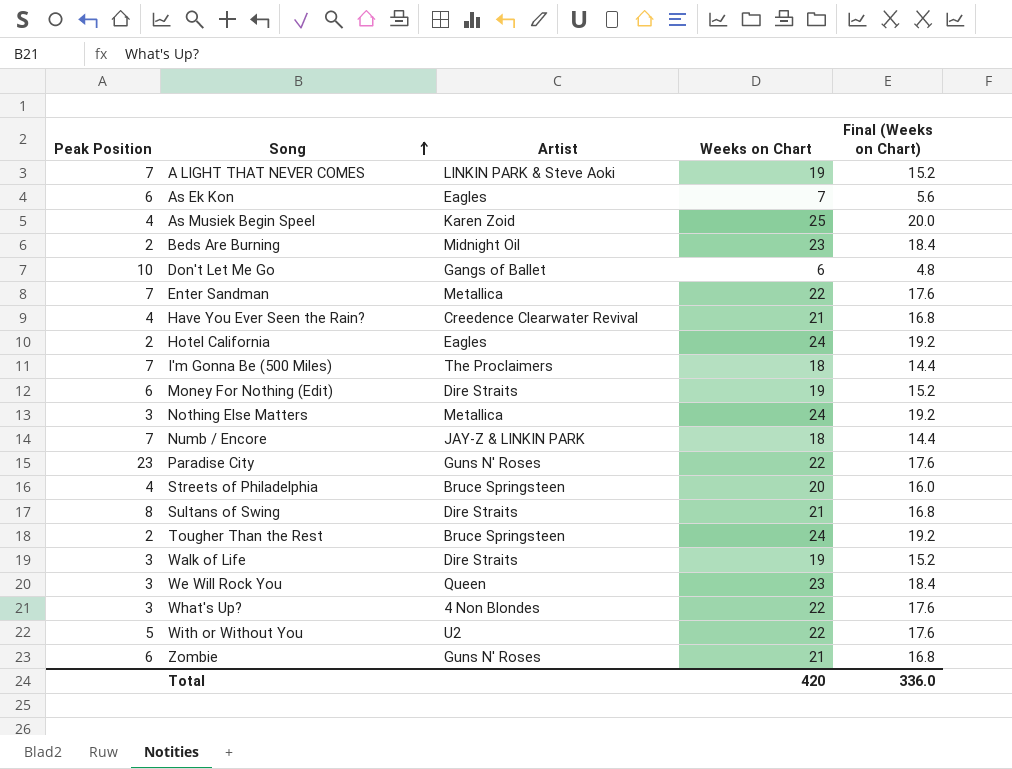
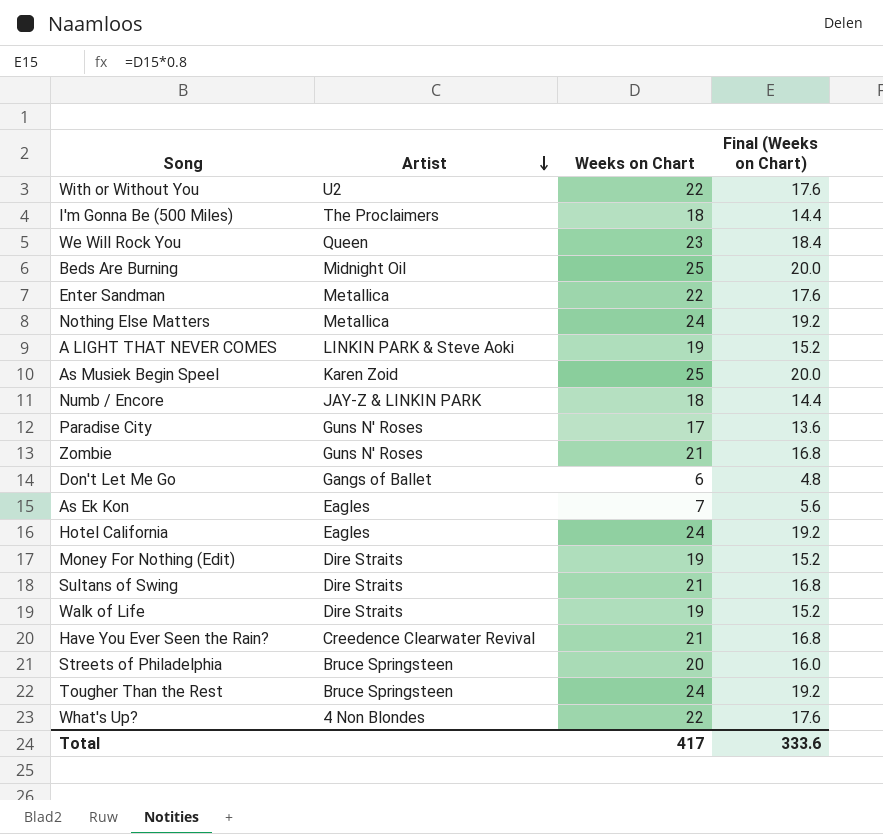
row order: Song ascending -> Artist descending
column Peak Position | position: 1 -> none
Beds Are Burning | Weeks on Chart: 23 -> 25
Beds Are Burning | Final (Weeks on Chart): 18.4 -> 20.0
Paradise City | Weeks on Chart: 22 -> 17
Paradise City | Final (Weeks on Chart): 17.6 -> 13.6
Total | Weeks on Chart: 420 -> 417
Total | Final (Weeks on Chart): 336.0 -> 333.6

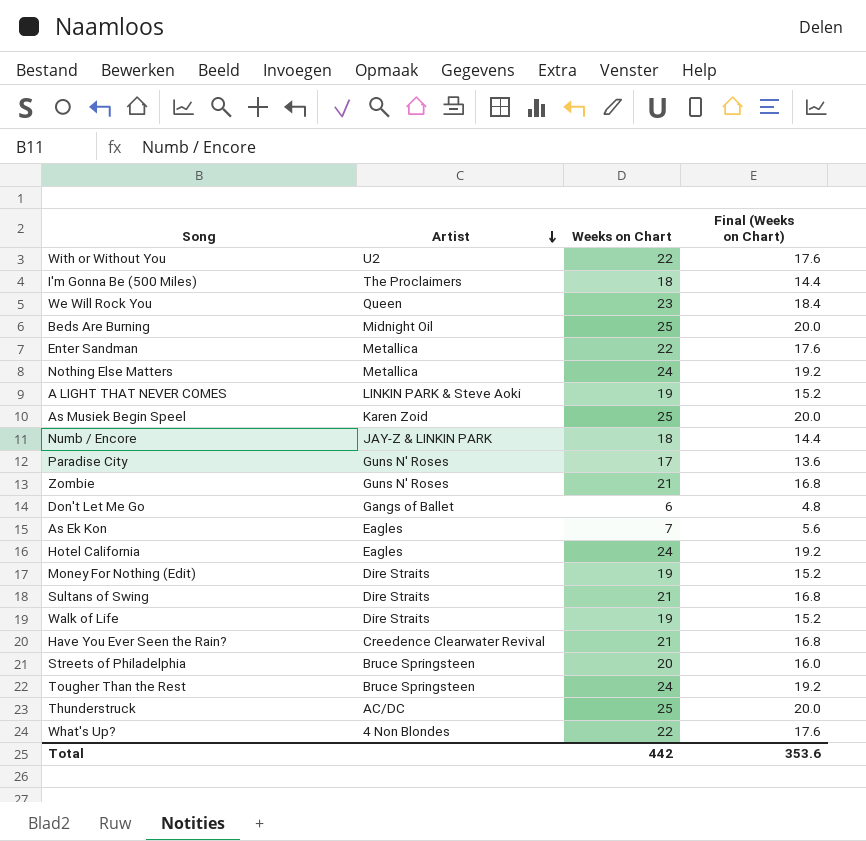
row Thunderstruck: none -> AC/DC | 25 | 20.0
Total | Weeks on Chart: 417 -> 442
Total | Final (Weeks on Chart): 333.6 -> 353.6

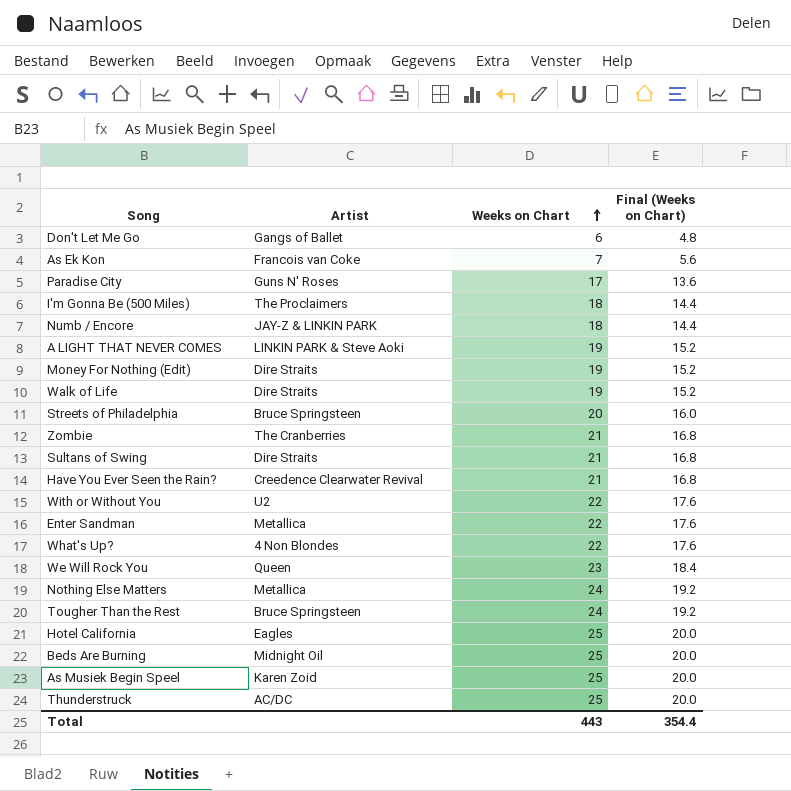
row order: Artist descending -> Weeks on Chart ascending
As Ek Kon | Artist: Eagles -> Francois van Coke
Zombie | Artist: Guns N' Roses -> The Cranberries
Hotel California | Weeks on Chart: 24 -> 25
Hotel California | Final (Weeks on Chart): 19.2 -> 20.0
Total | Weeks on Chart: 442 -> 443
Total | Final (Weeks on Chart): 353.6 -> 354.4

